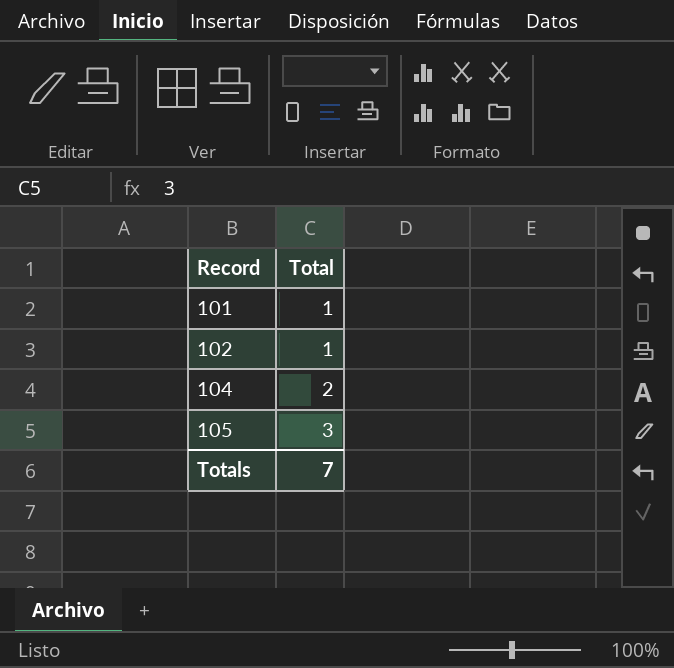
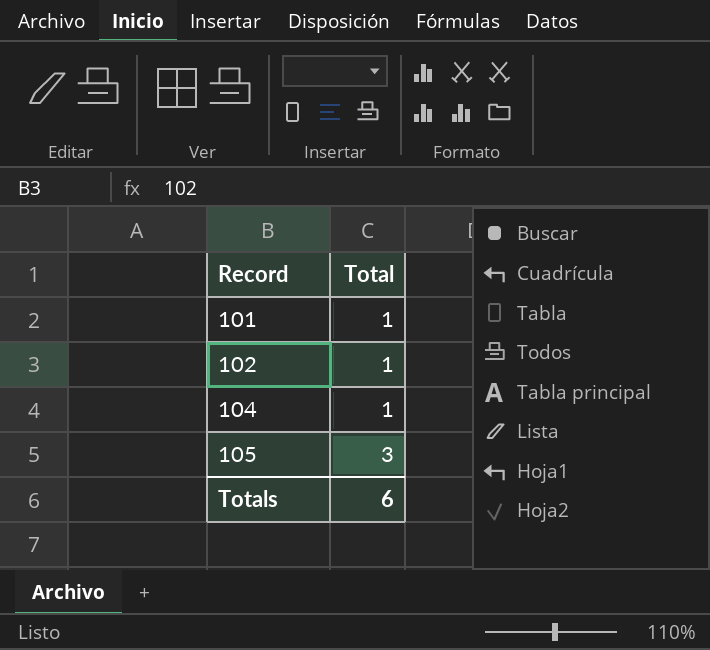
104 | Total: 2 -> 1
Totals | Total: 7 -> 6

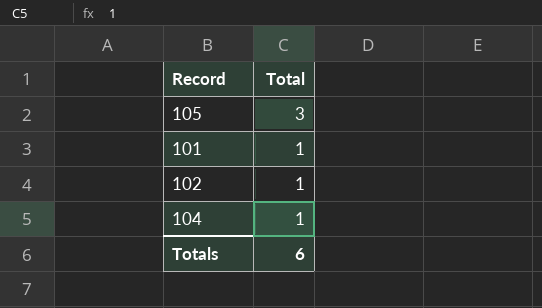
row order: Record ascending -> Total descending

